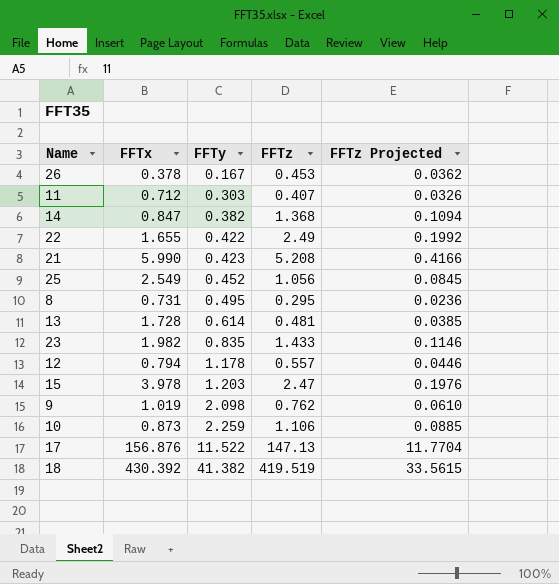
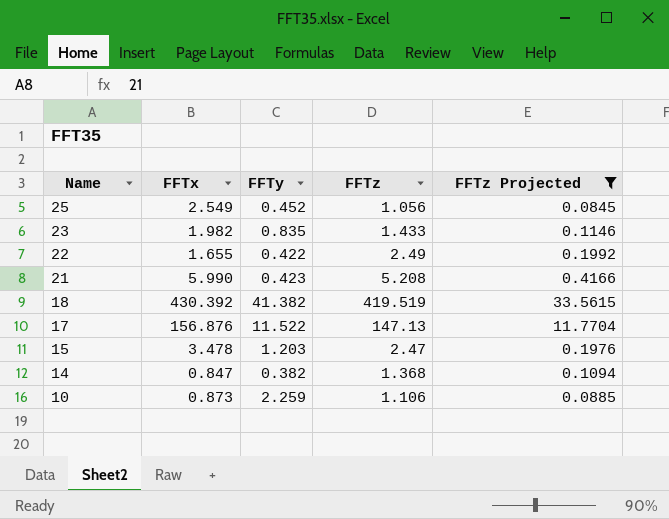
filter: none -> FFTz Projected >= 0.0845
row order: FFTy ascending -> Name descending
15 | FFTx: 3.978 -> 3.478

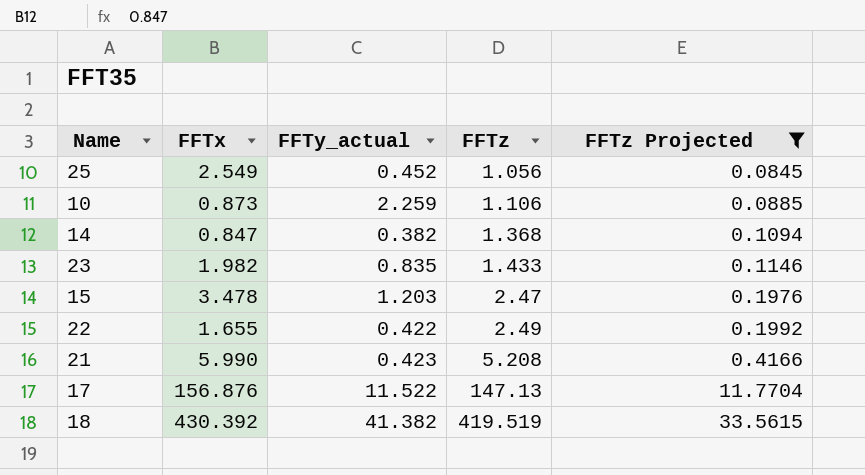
row order: Name descending -> FFTz ascending
column name: FFTy -> FFTy_actual

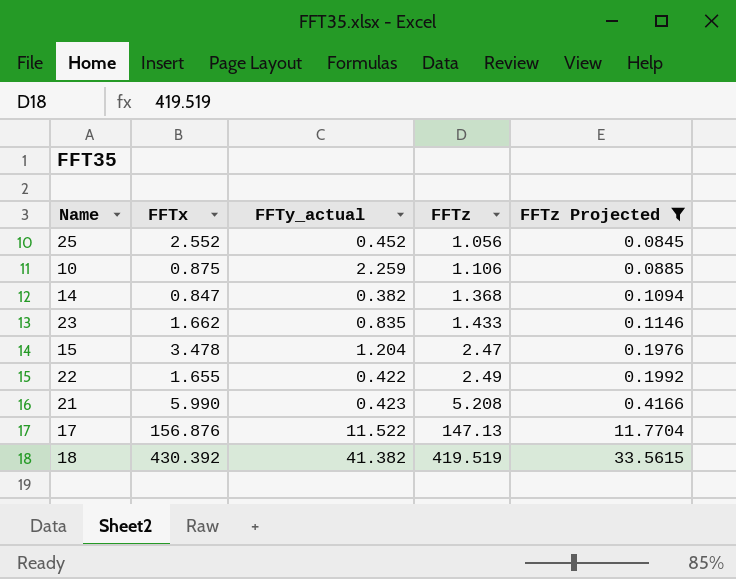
25 | FFTx: 2.549 -> 2.552
10 | FFTx: 0.873 -> 0.875
23 | FFTx: 1.982 -> 1.662
15 | FFTy_actual: 1.203 -> 1.204

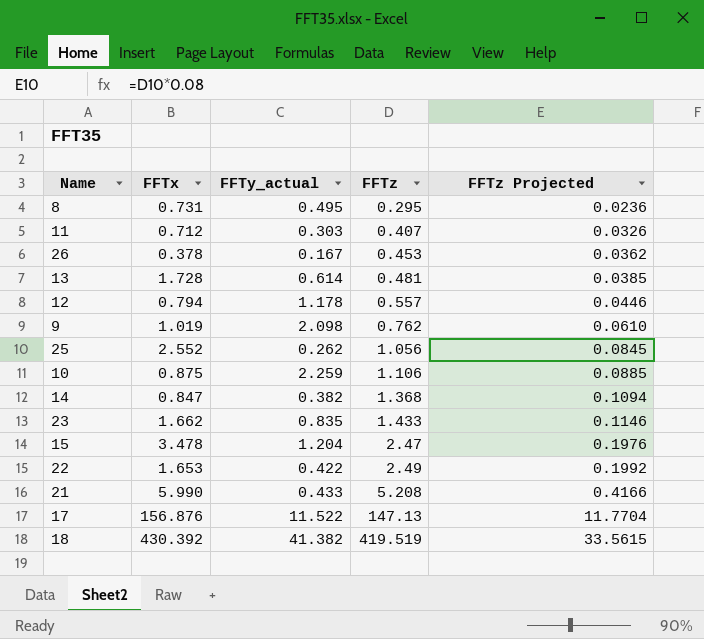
filter: FFTz Projected >= 0.0845 -> none
25 | FFTy_actual: 0.452 -> 0.262
22 | FFTx: 1.655 -> 1.653
21 | FFTy_actual: 0.423 -> 0.433

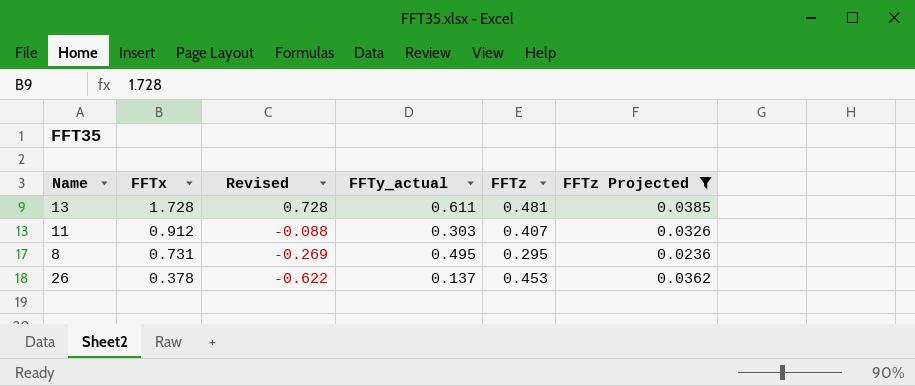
filter: none -> FFTz Projected <= 0.0385
row order: FFTz ascending -> FFTx descending
column Revised | formula: none -> [FFTx] - 1
13 | FFTy_actual: 0.614 -> 0.611
11 | FFTx: 0.712 -> 0.912
26 | FFTy_actual: 0.167 -> 0.137

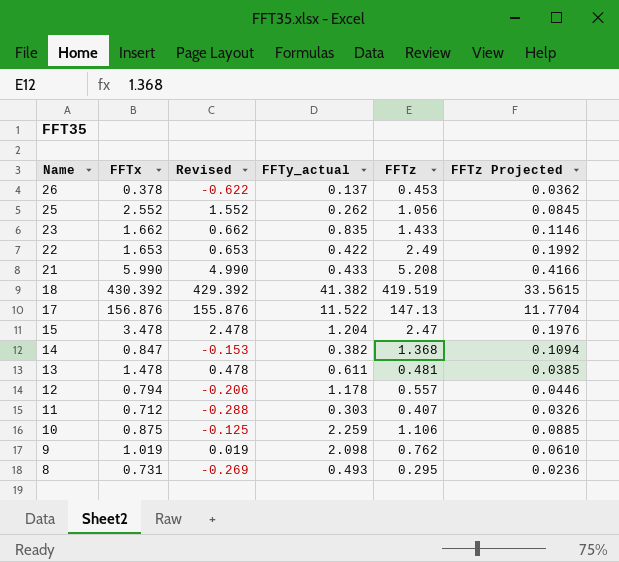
filter: FFTz Projected <= 0.0385 -> none
row order: FFTx descending -> Name descending
13 | FFTx: 1.728 -> 1.478
13 | Revised: 0.728 -> 0.478
11 | FFTx: 0.912 -> 0.712
11 | Revised: -0.088 -> -0.288
8 | FFTy_actual: 0.495 -> 0.493

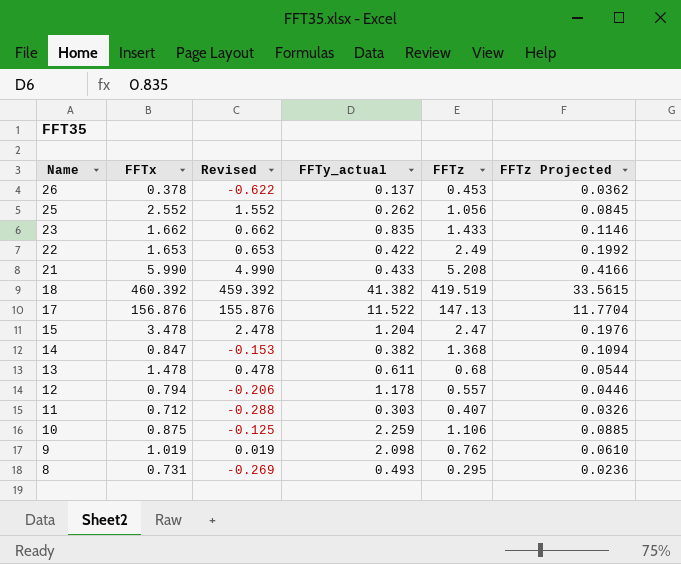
18 | FFTx: 430.392 -> 460.392
18 | Revised: 429.392 -> 459.392
13 | FFTz: 0.481 -> 0.68
13 | FFTz Projected: 0.0385 -> 0.0544

